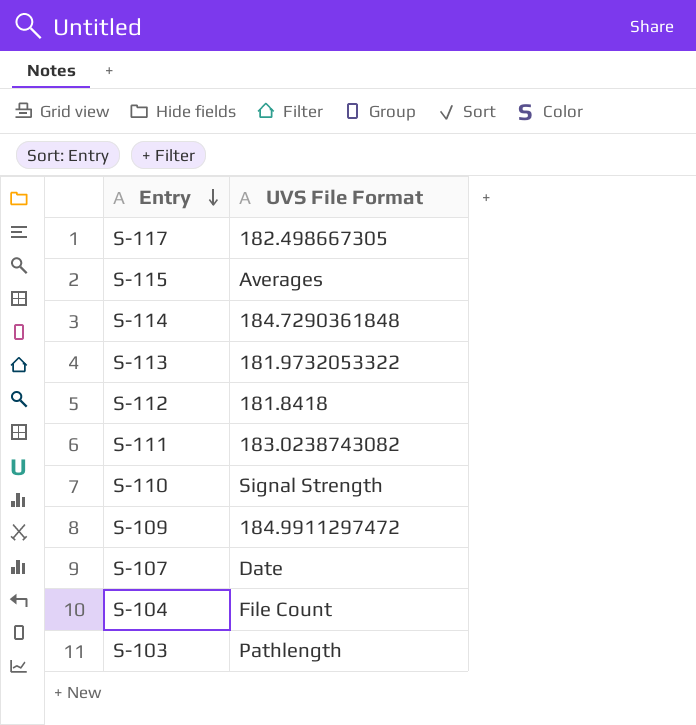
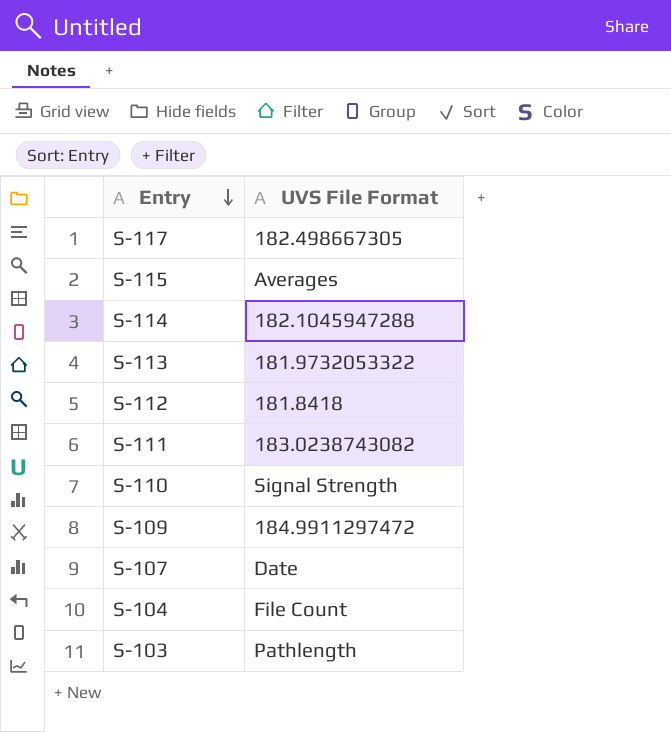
S-114 | UVS File Format: 184.7290361848 -> 182.1045947288

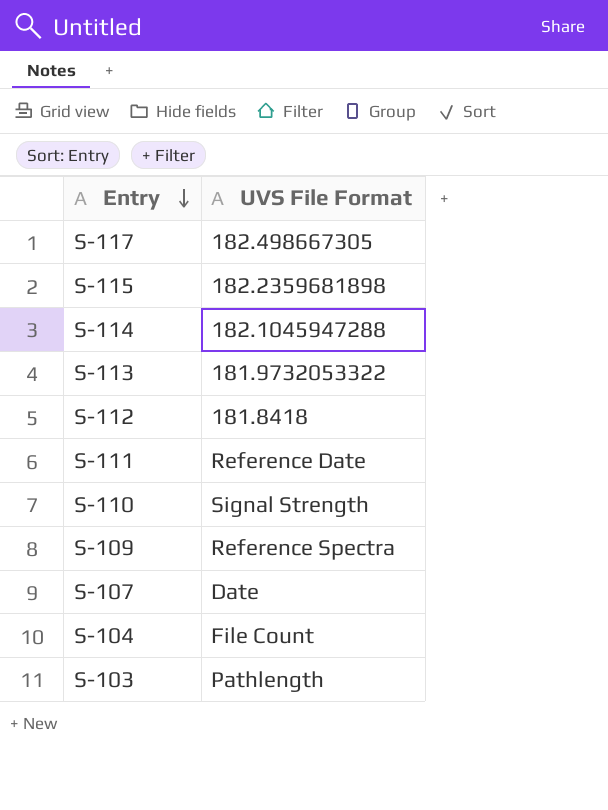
S-115 | UVS File Format: Averages -> 182.2359681898
S-111 | UVS File Format: 183.0238743082 -> Reference Date
S-109 | UVS File Format: 184.9911297472 -> Reference Spectra

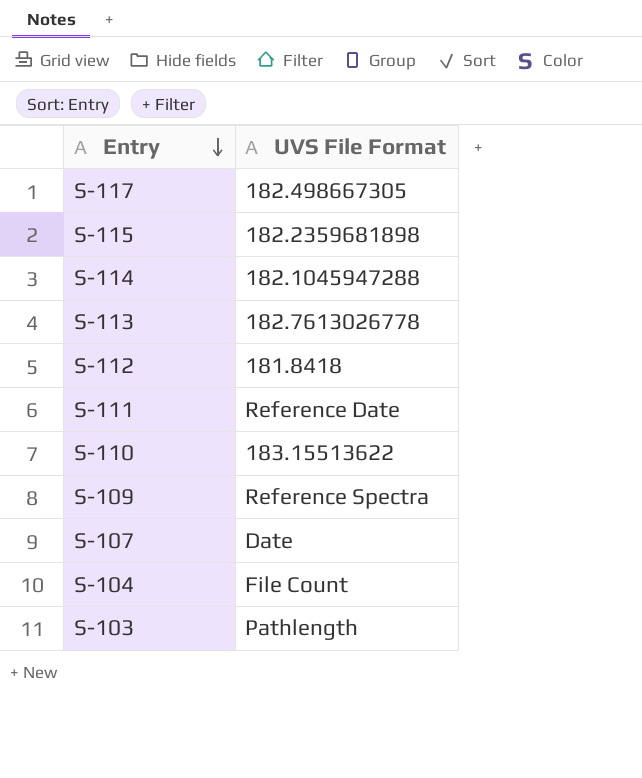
S-113 | UVS File Format: 181.9732053322 -> 182.7613026778
S-110 | UVS File Format: Signal Strength -> 183.15513622

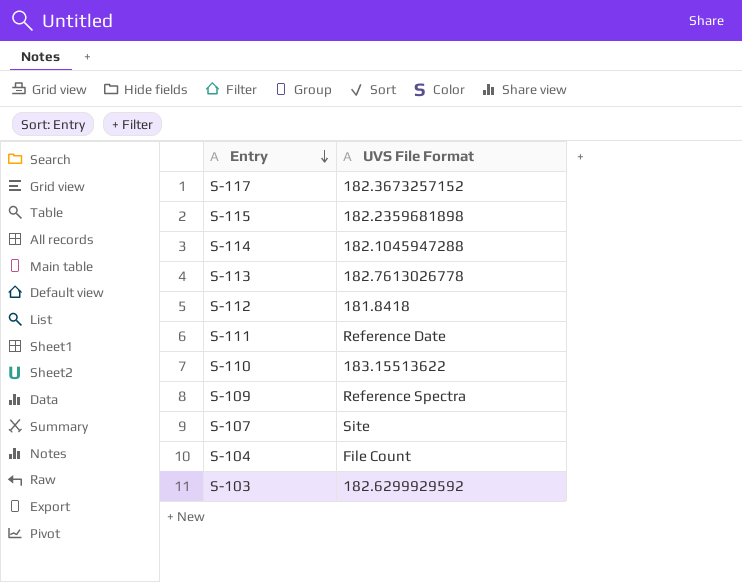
S-117 | UVS File Format: 182.498667305 -> 182.3673257152
S-107 | UVS File Format: Date -> Site
S-103 | UVS File Format: Pathlength -> 182.6299929592

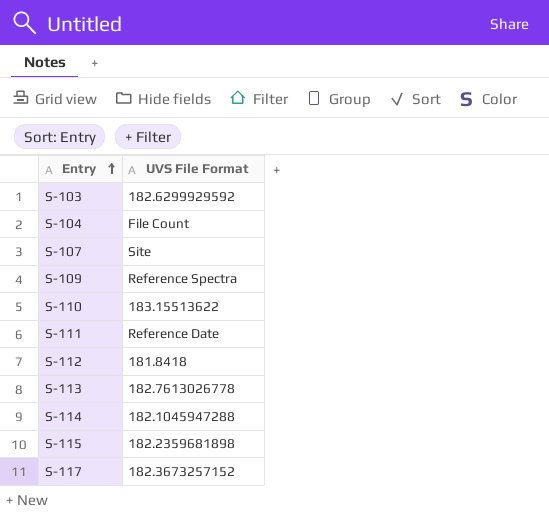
row order: Entry descending -> Entry ascending

